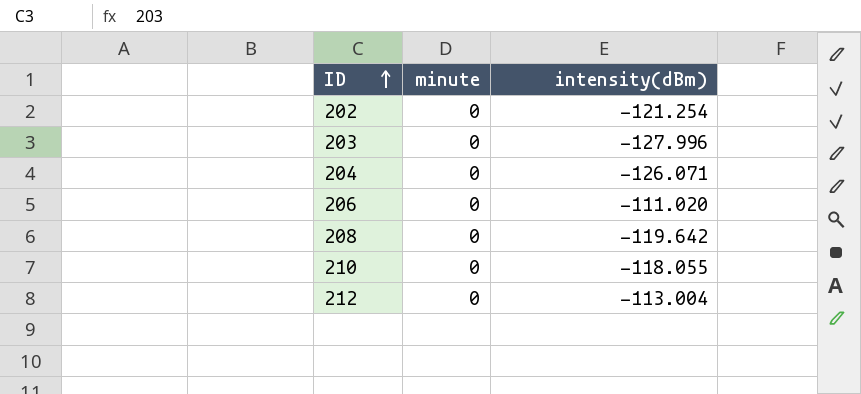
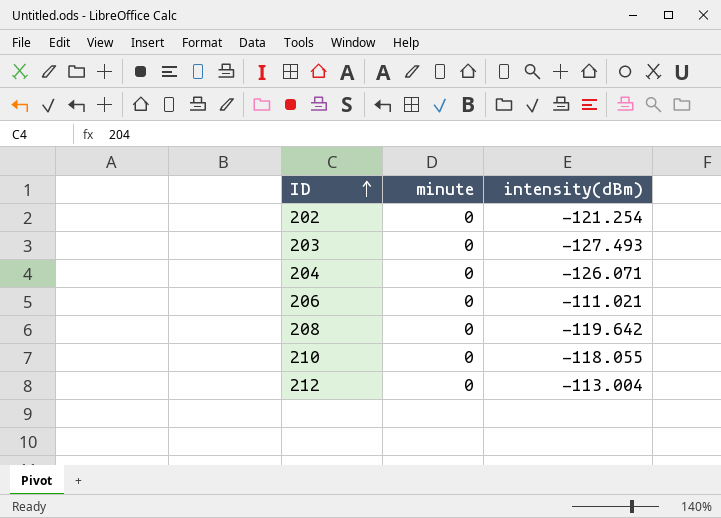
203 | intensity(dBm): -127.996 -> -127.493
206 | intensity(dBm): -111.020 -> -111.021

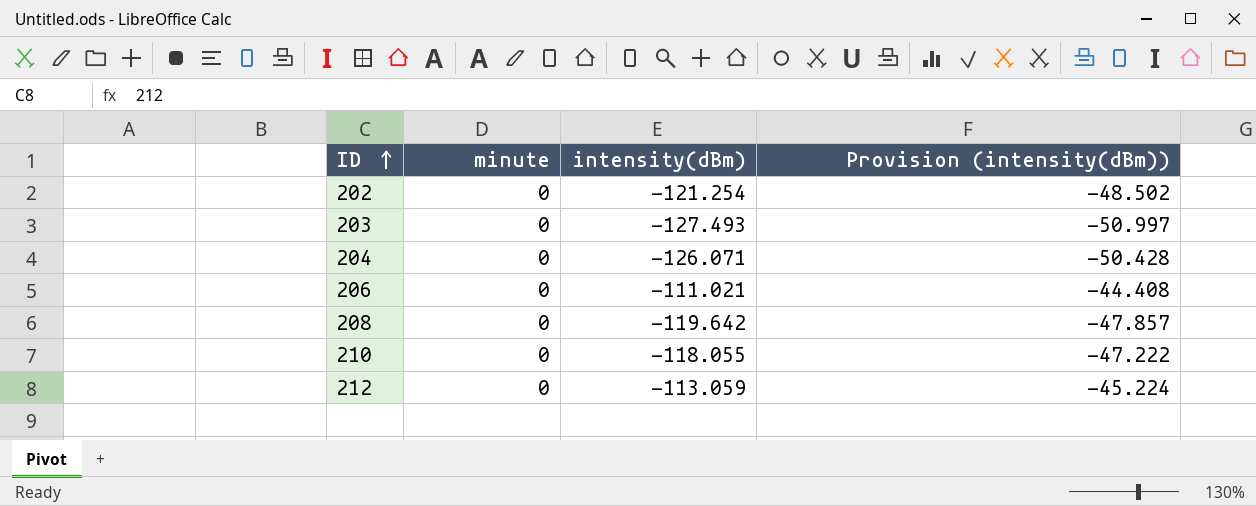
column Provision (intensity(dBm)) | formula: none -> [intensity(dBm)] * 0.4
212 | intensity(dBm): -113.004 -> -113.059

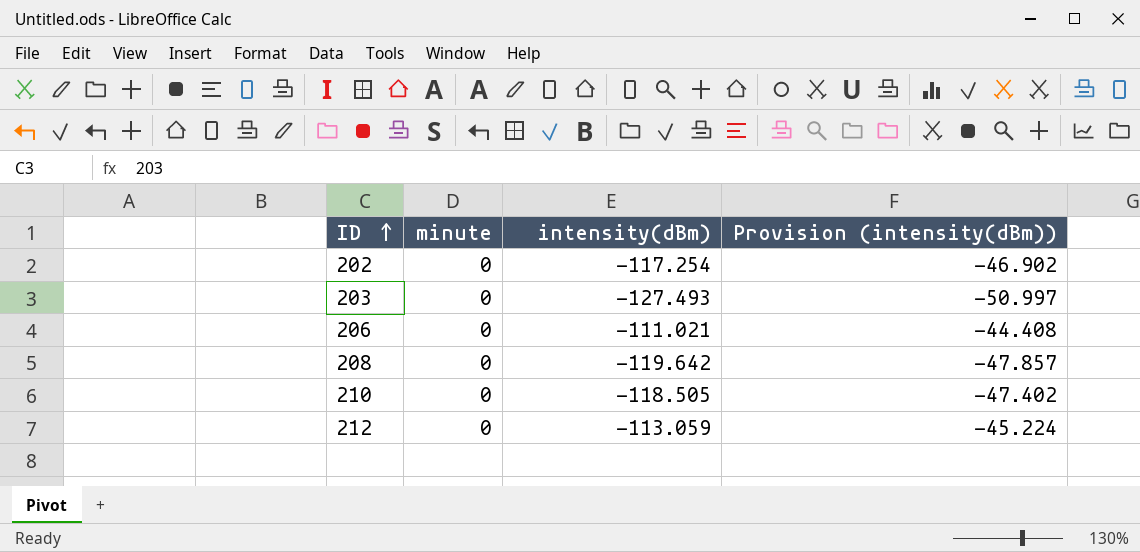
row 204: 0 | -126.071 | -50.428 -> none
202 | intensity(dBm): -121.254 -> -117.254
202 | Provision (intensity(dBm)): -48.502 -> -46.902
210 | intensity(dBm): -118.055 -> -118.505
210 | Provision (intensity(dBm)): -47.222 -> -47.402

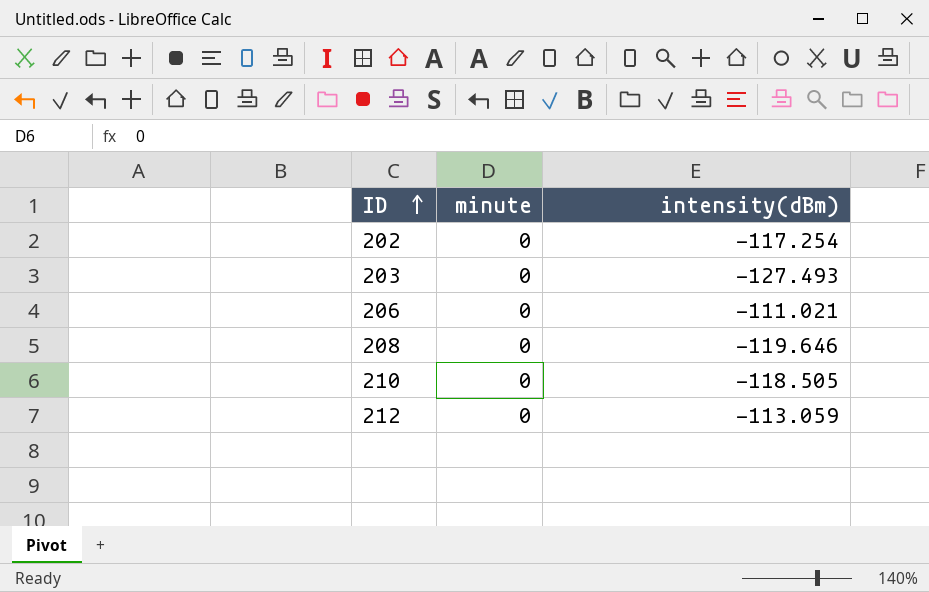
column Provision (intensity(dBm)) | formula: [intensity(dBm)] * 0.4 -> none
208 | intensity(dBm): -119.642 -> -119.646

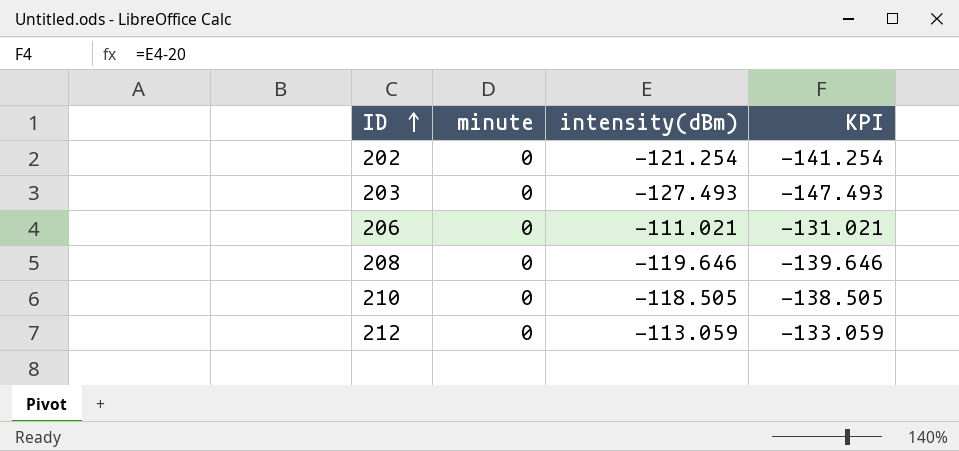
column KPI | formula: none -> [intensity(dBm)] - 20
202 | intensity(dBm): -117.254 -> -121.254

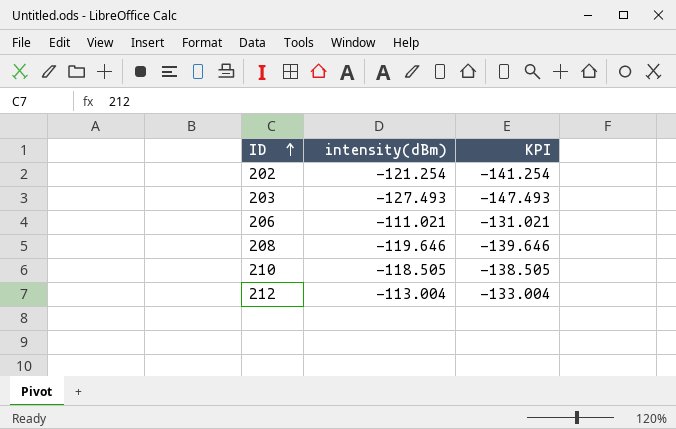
column minute | position: 2 -> none
212 | intensity(dBm): -113.059 -> -113.004
212 | KPI: -133.059 -> -133.004

